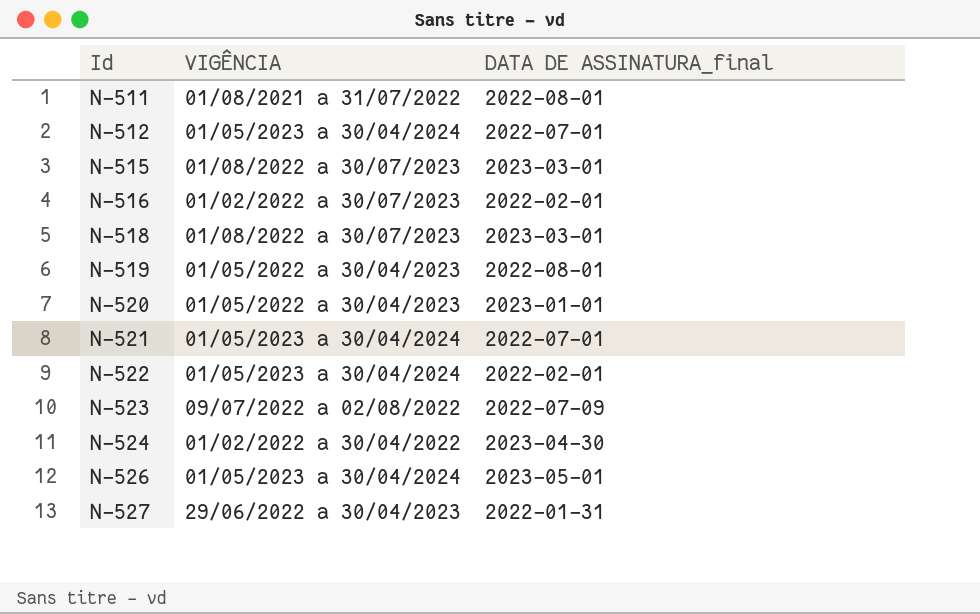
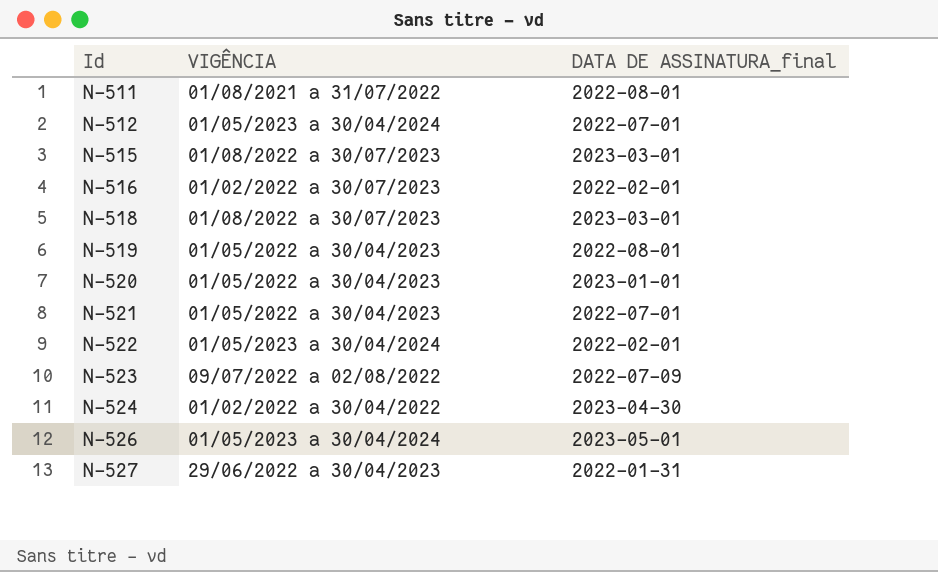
N-521 | VIGÊNCIA: 01/05/2023 a 30/04/2024 -> 01/05/2022 a 30/04/2023

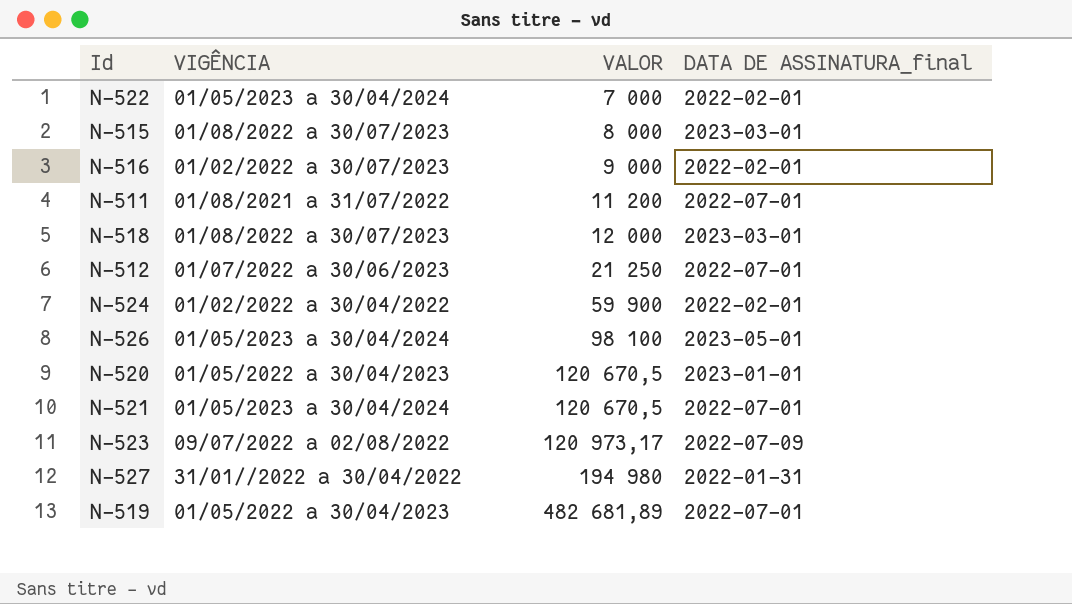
row order: Id ascending -> VALOR ascending
column VALOR | position: none -> 3
N-511 | DATA DE ASSINATURA_final: 2022-08-01 -> 2022-07-01
N-512 | VIGÊNCIA: 01/05/2023 a 30/04/2024 -> 01/07/2022 a 30/06/2023
N-524 | DATA DE ASSINATURA_final: 2023-04-30 -> 2022-02-01
N-521 | VIGÊNCIA: 01/05/2022 a 30/04/2023 -> 01/05/2023 a 30/04/2024
N-527 | VIGÊNCIA: 29/06/2022 a 30/04/2023 -> 31/01//2022 a 30/04/2022
N-519 | DATA DE ASSINATURA_final: 2022-08-01 -> 2022-07-01

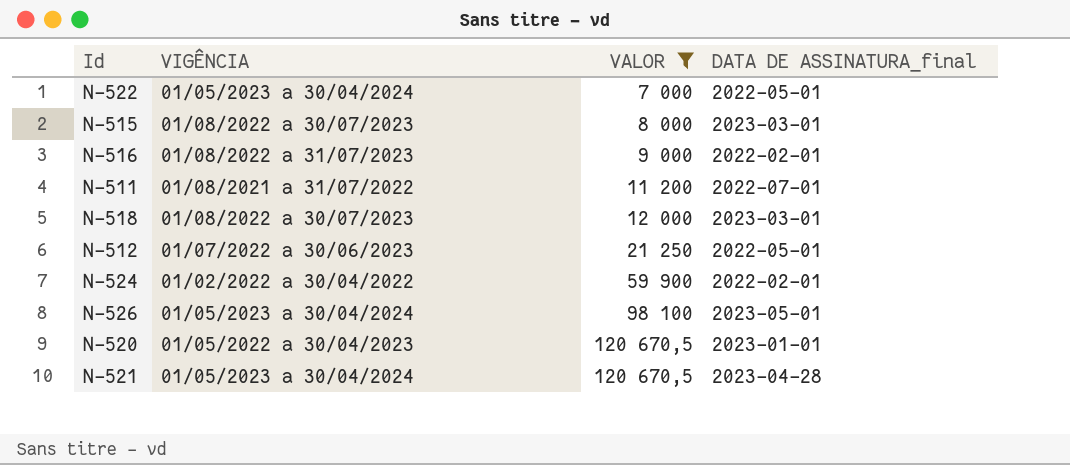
filter: none -> VALOR <= 120 670,5
N-522 | DATA DE ASSINATURA_final: 2022-02-01 -> 2022-05-01
N-516 | VIGÊNCIA: 01/02/2022 a 30/07/2023 -> 01/08/2022 a 31/07/2023
N-512 | DATA DE ASSINATURA_final: 2022-07-01 -> 2022-05-01
N-521 | DATA DE ASSINATURA_final: 2022-07-01 -> 2023-04-28

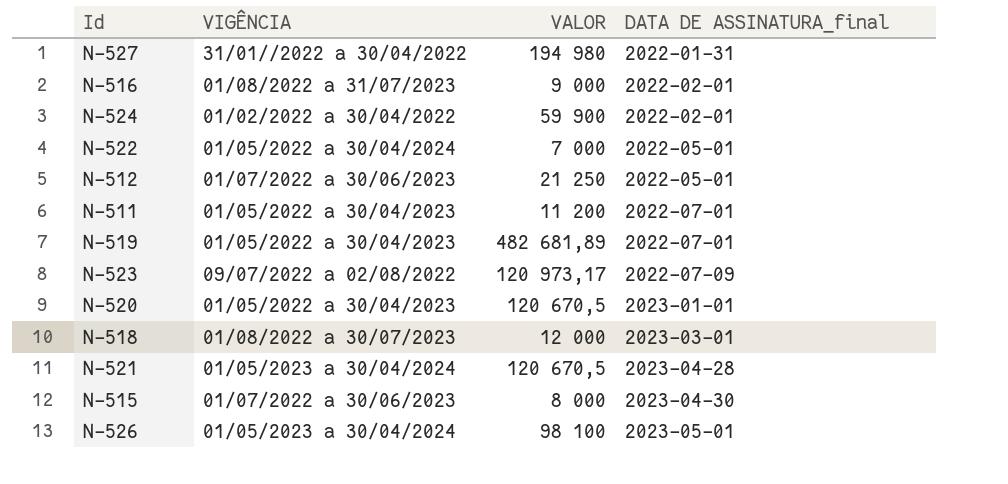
filter: VALOR <= 120 670,5 -> none
row order: VALOR ascending -> DATA DE ASSINATURA_final ascending
N-522 | VIGÊNCIA: 01/05/2023 a 30/04/2024 -> 01/05/2022 a 30/04/2024
N-511 | VIGÊNCIA: 01/08/2021 a 31/07/2022 -> 01/05/2022 a 30/04/2023
N-515 | VIGÊNCIA: 01/08/2022 a 30/07/2023 -> 01/07/2022 a 30/06/2023
N-515 | DATA DE ASSINATURA_final: 2023-03-01 -> 2023-04-30

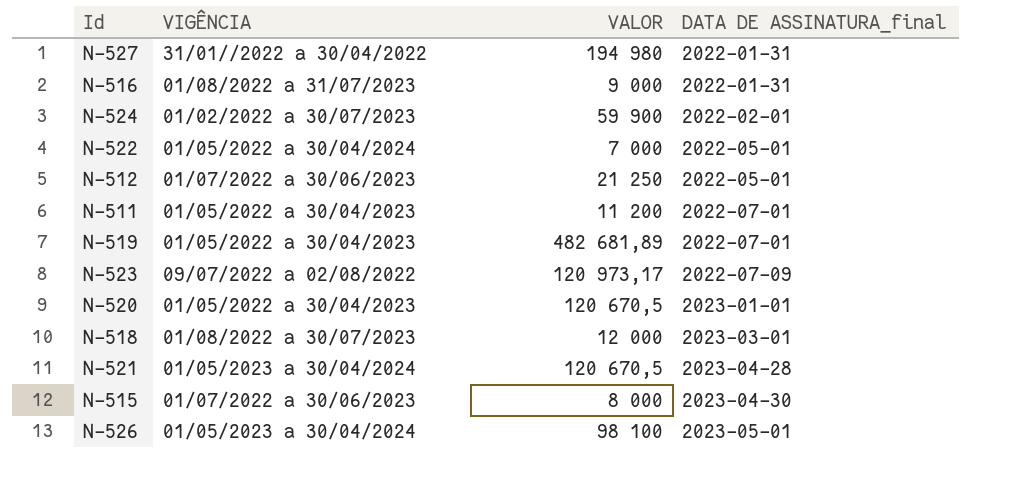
N-516 | DATA DE ASSINATURA_final: 2022-02-01 -> 2022-01-31
N-524 | VIGÊNCIA: 01/02/2022 a 30/04/2022 -> 01/02/2022 a 30/07/2023

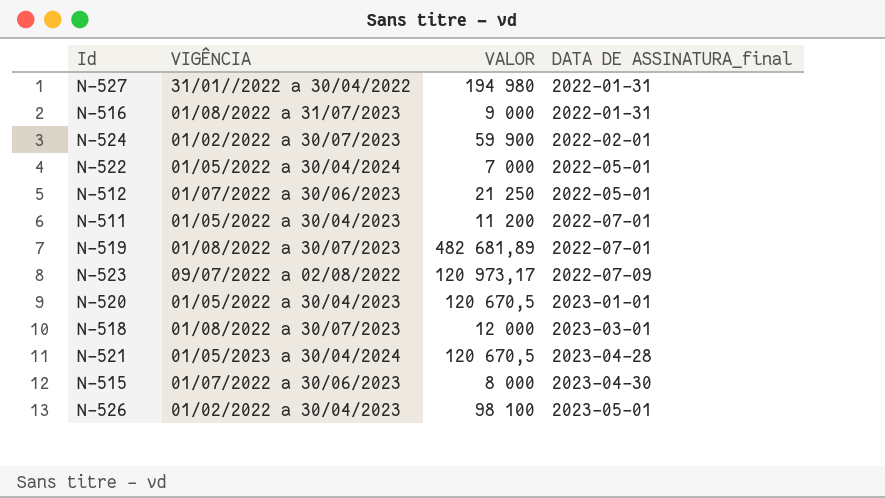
N-519 | VIGÊNCIA: 01/05/2022 a 30/04/2023 -> 01/08/2022 a 30/07/2023
N-526 | VIGÊNCIA: 01/05/2023 a 30/04/2024 -> 01/02/2022 a 30/04/2023

